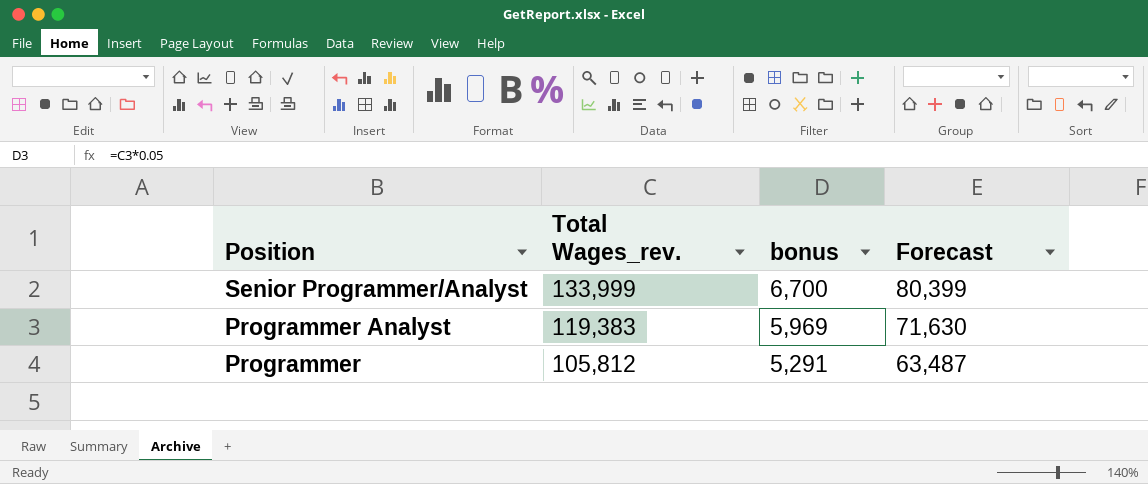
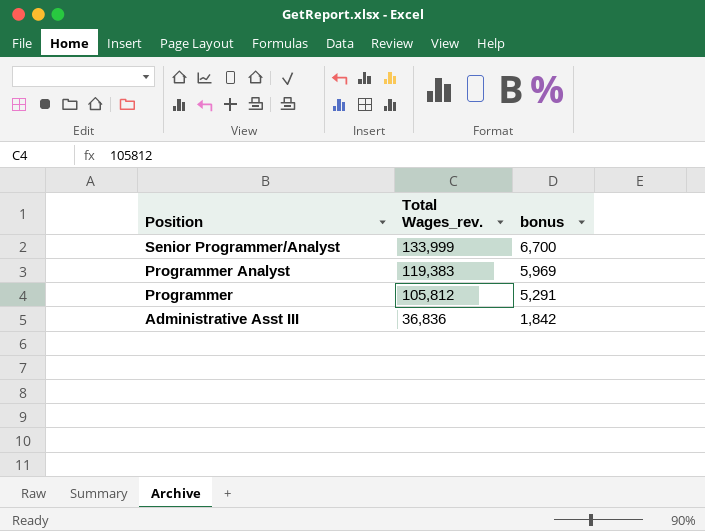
column Forecast | formula: [Total Wages_rev.] * 0.6 -> none
row Administrative Asst III: none -> 36,836 | 1,842

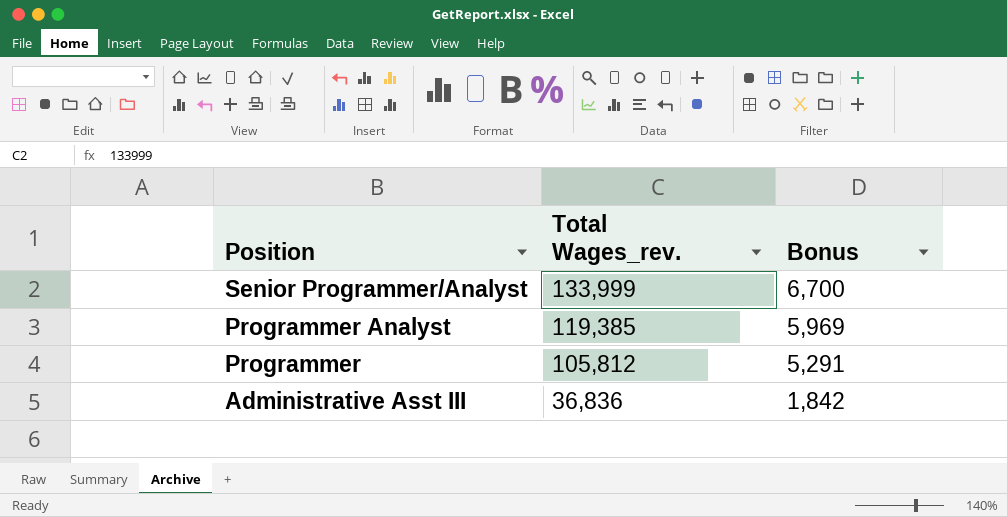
column name: bonus -> Bonus
Programmer Analyst | Total Wages_rev.: 119,383 -> 119,385

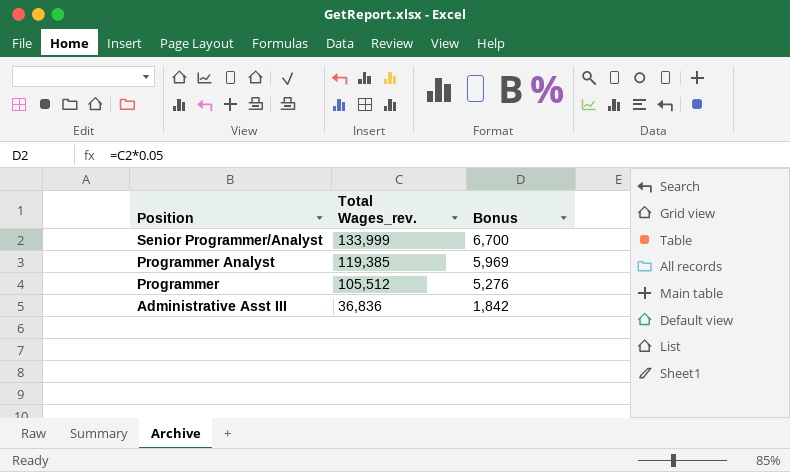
Programmer | Total Wages_rev.: 105,812 -> 105,512
Programmer | Bonus: 5,291 -> 5,276

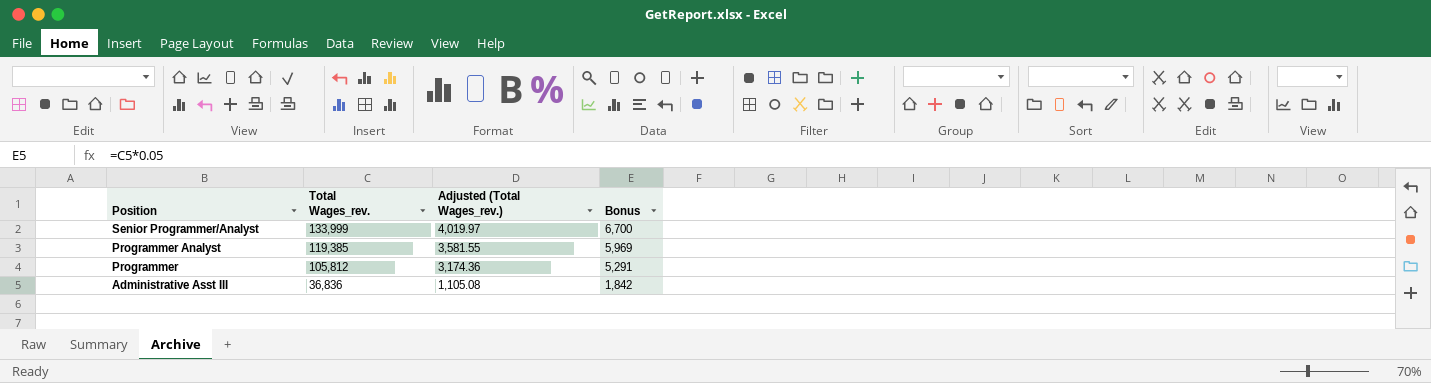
column Adjusted (Total Wages_rev.) | formula: none -> [Total Wages_rev.] * 0.03
Programmer | Total Wages_rev.: 105,512 -> 105,812
Programmer | Bonus: 5,276 -> 5,291

